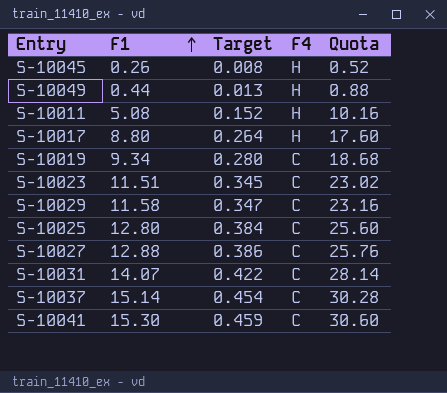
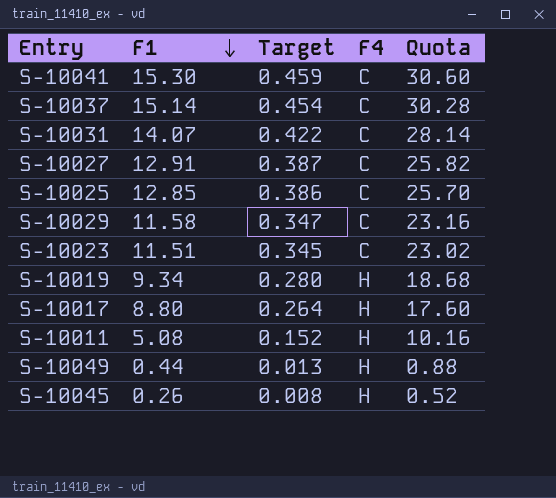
row order: F1 ascending -> F1 descending
S-10027 | F1: 12.88 -> 12.91
S-10027 | Target: 0.386 -> 0.387
S-10027 | Quota: 25.76 -> 25.82
S-10025 | F1: 12.80 -> 12.85
S-10025 | Target: 0.384 -> 0.386
S-10025 | Quota: 25.60 -> 25.70
S-10019 | F4: C -> H

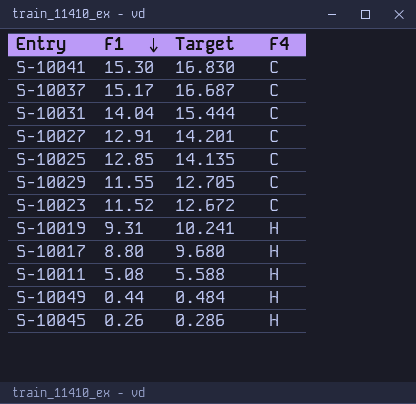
column Quota | formula: [F1] * 2 -> none
column Target | formula: [F1] * 0.03 -> [F1] * 1.1
S-10037 | F1: 15.14 -> 15.17
S-10031 | F1: 14.07 -> 14.04
S-10029 | F1: 11.58 -> 11.55
S-10023 | F1: 11.51 -> 11.52
S-10019 | F1: 9.34 -> 9.31

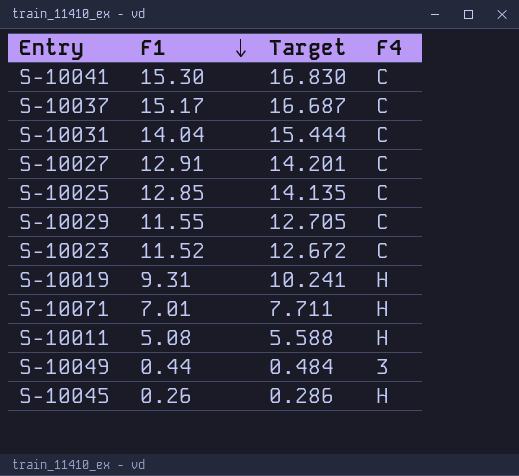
row S-10017: 8.80 | 9.680 | H -> none
row S-10071: none -> 7.01 | 7.711 | H
S-10049 | F4: H -> 3

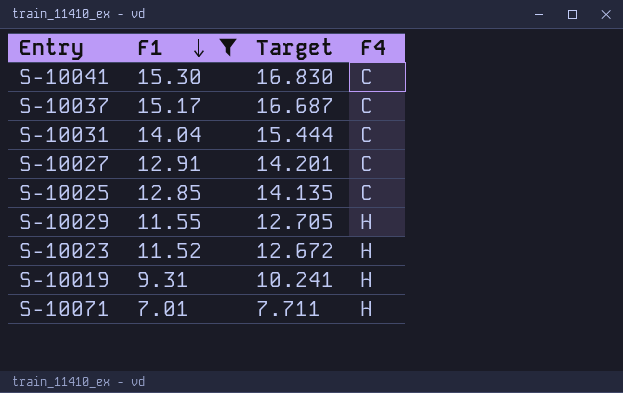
filter: none -> F1 >= 7.01
S-10029 | F4: C -> H
S-10023 | F4: C -> H

